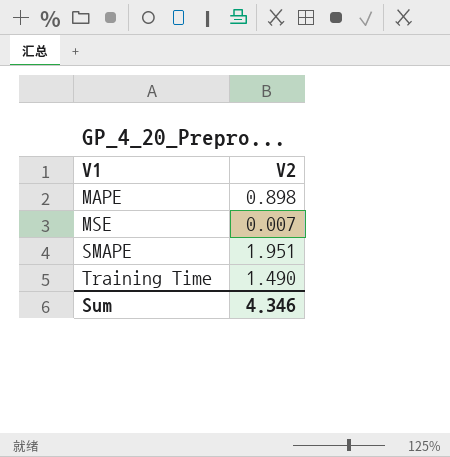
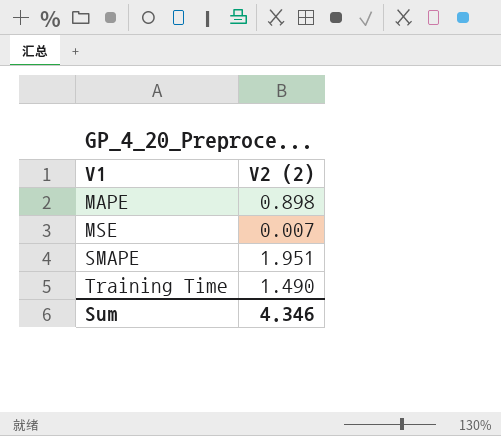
column name: V2 -> V2 (2)

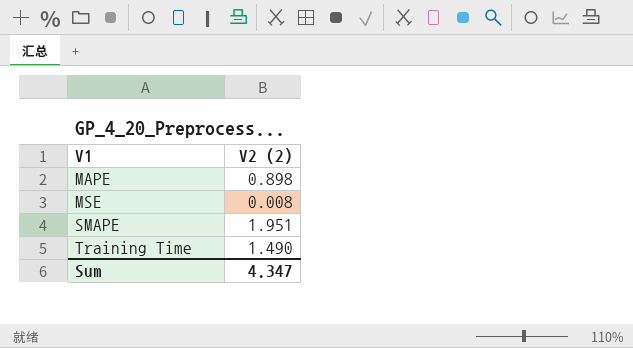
MSE | V2 (2): 0.007 -> 0.008
Sum | V2 (2): 4.346 -> 4.347

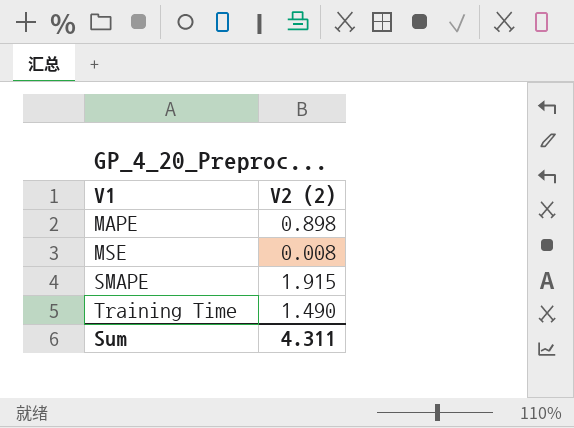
SMAPE | V2 (2): 1.951 -> 1.915
Sum | V2 (2): 4.347 -> 4.311

